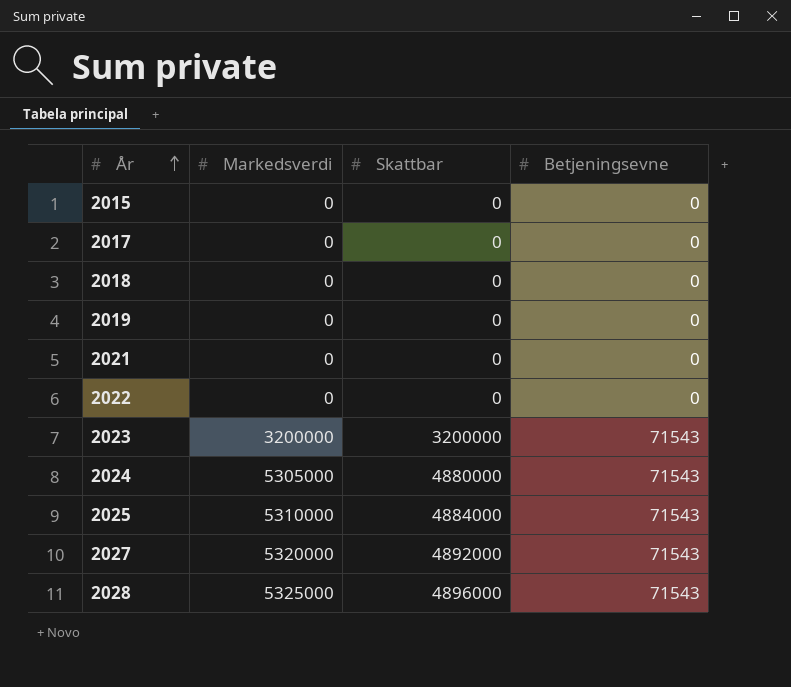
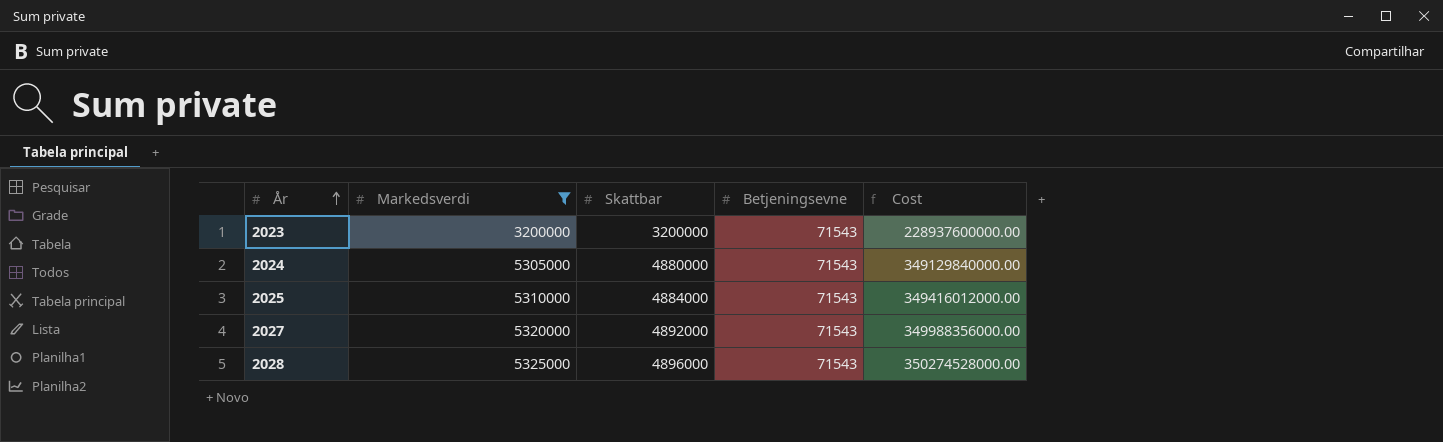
filter: none -> Markedsverdi != 0
column Cost | formula: none -> [Skattbar] * [Betjeningsevne]

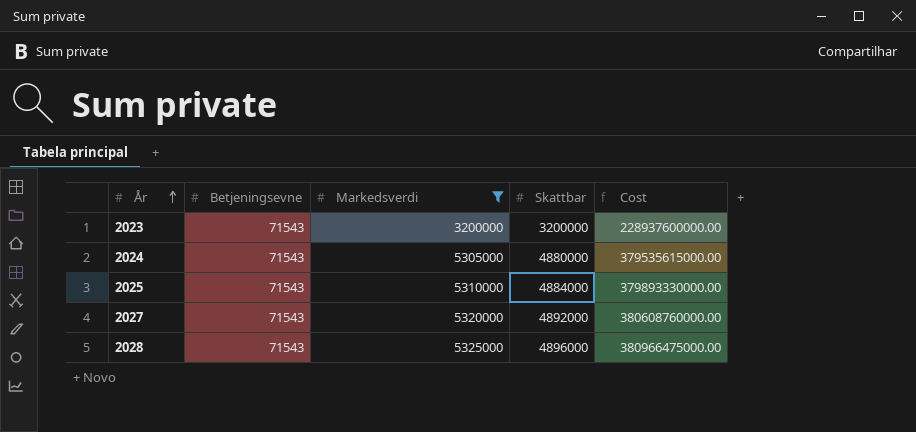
column Betjeningsevne | position: 4 -> 2
column Cost | formula: [Skattbar] * [Betjeningsevne] -> [Betjeningsevne] * [Markedsverdi]

